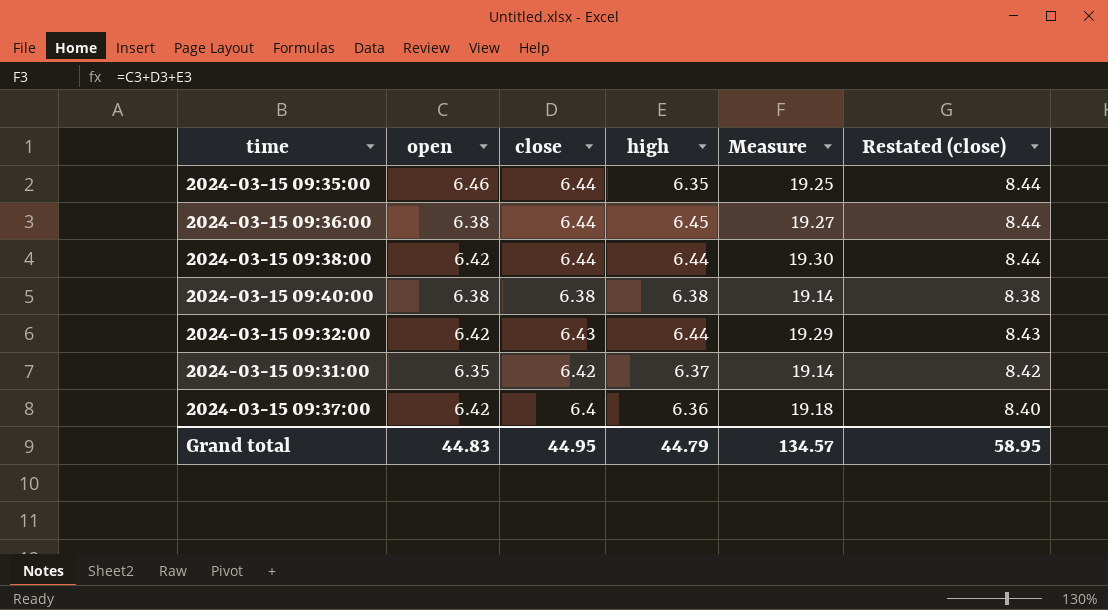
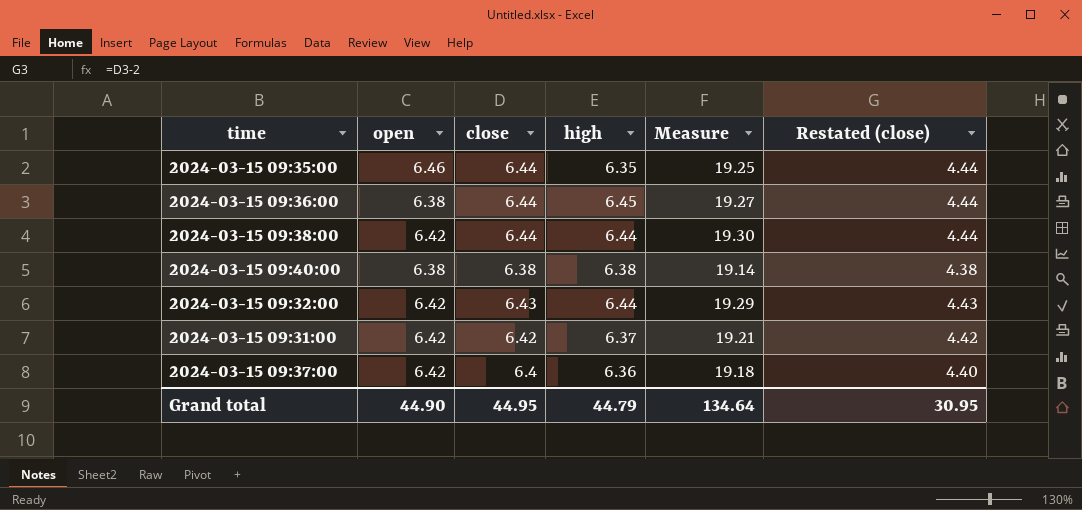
column Restated (close) | formula: [close] + 2 -> [close] - 2
2024-03-15 09:31:00 | open: 6.35 -> 6.42
2024-03-15 09:31:00 | Measure: 19.14 -> 19.21
Grand total | open: 44.83 -> 44.90
Grand total | Measure: 134.57 -> 134.64
Grand total | Restated (close): 58.95 -> 30.95

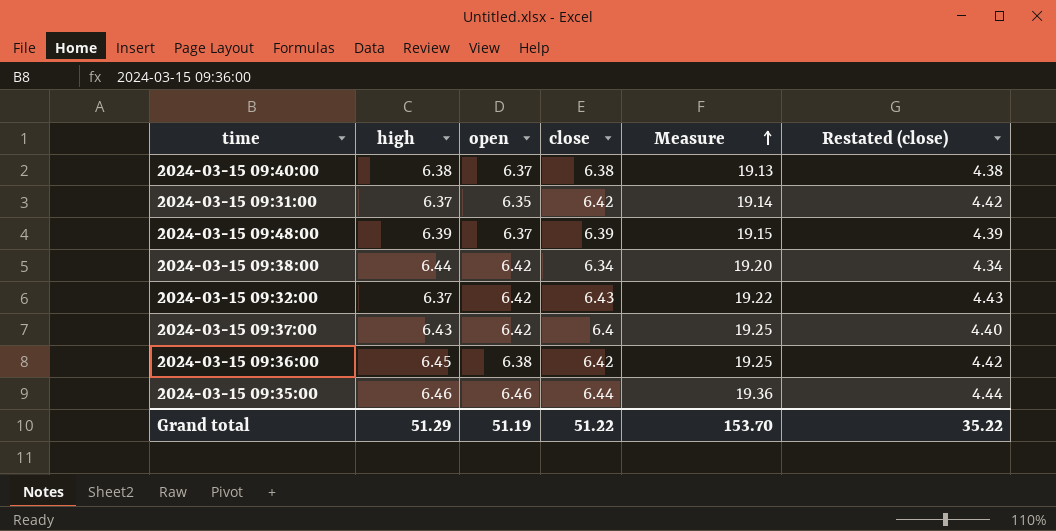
row order: none -> Measure ascending
column high | position: 4 -> 2
2024-03-15 09:40:00 | open: 6.38 -> 6.37
2024-03-15 09:40:00 | Measure: 19.14 -> 19.13
2024-03-15 09:31:00 | open: 6.42 -> 6.35
2024-03-15 09:31:00 | Measure: 19.21 -> 19.14
row 2024-03-15 09:48:00: none -> 6.39 | 6.37 | 6.39 | 19.15 | 4.39
2024-03-15 09:38:00 | close: 6.44 -> 6.34
2024-03-15 09:38:00 | Measure: 19.30 -> 19.20
2024-03-15 09:38:00 | Restated (close): 4.44 -> 4.34
2024-03-15 09:32:00 | high: 6.44 -> 6.37
2024-03-15 09:32:00 | Measure: 19.29 -> 19.22
2024-03-15 09:37:00 | high: 6.36 -> 6.43
2024-03-15 09:37:00 | Measure: 19.18 -> 19.25
2024-03-15 09:36:00 | close: 6.44 -> 6.42
2024-03-15 09:36:00 | Measure: 19.27 -> 19.25
2024-03-15 09:36:00 | Restated (close): 4.44 -> 4.42
2024-03-15 09:35:00 | high: 6.35 -> 6.46
2024-03-15 09:35:00 | Measure: 19.25 -> 19.36
Grand total | high: 44.79 -> 51.29
Grand total | open: 44.90 -> 51.19
Grand total | close: 44.95 -> 51.22
Grand total | Measure: 134.64 -> 153.70
Grand total | Restated (close): 30.95 -> 35.22

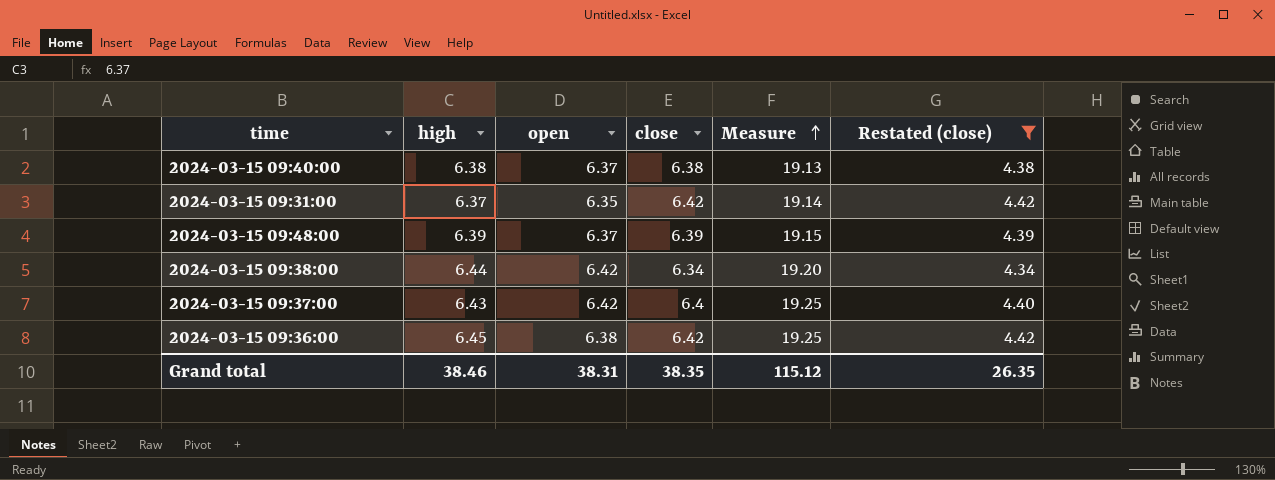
filter: none -> Restated (close) <= 4.42
Grand total | high: 51.29 -> 38.46
Grand total | open: 51.19 -> 38.31
Grand total | close: 51.22 -> 38.35
Grand total | Measure: 153.70 -> 115.12
Grand total | Restated (close): 35.22 -> 26.35

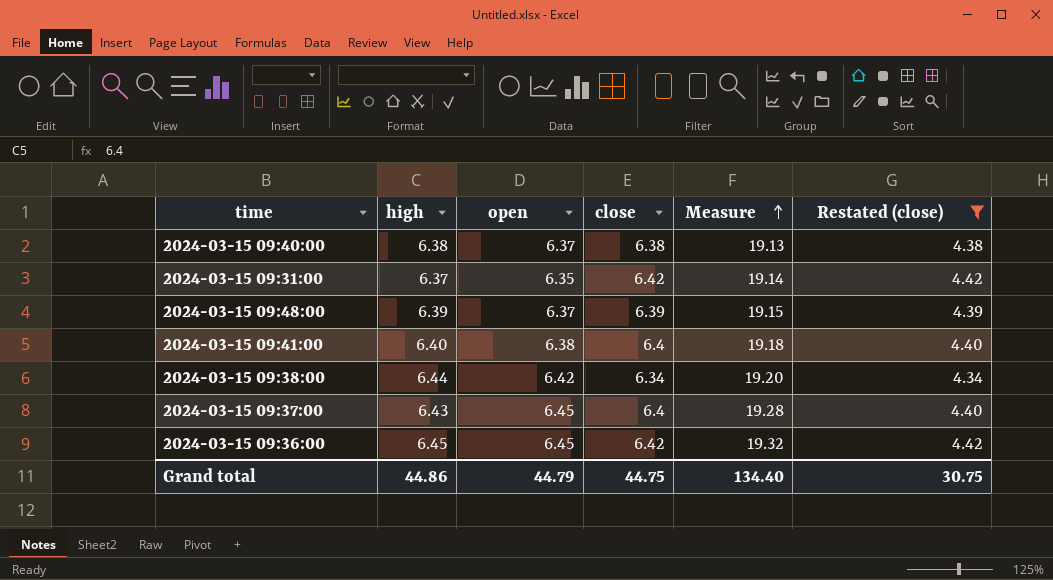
row 2024-03-15 09:41:00: none -> 6.40 | 6.38 | 6.4 | 19.18 | 4.40
2024-03-15 09:37:00 | open: 6.42 -> 6.45
2024-03-15 09:37:00 | Measure: 19.25 -> 19.28
2024-03-15 09:36:00 | open: 6.38 -> 6.45
2024-03-15 09:36:00 | Measure: 19.25 -> 19.32
Grand total | high: 38.46 -> 44.86
Grand total | open: 38.31 -> 44.79
Grand total | close: 38.35 -> 44.75
Grand total | Measure: 115.12 -> 134.40
Grand total | Restated (close): 26.35 -> 30.75

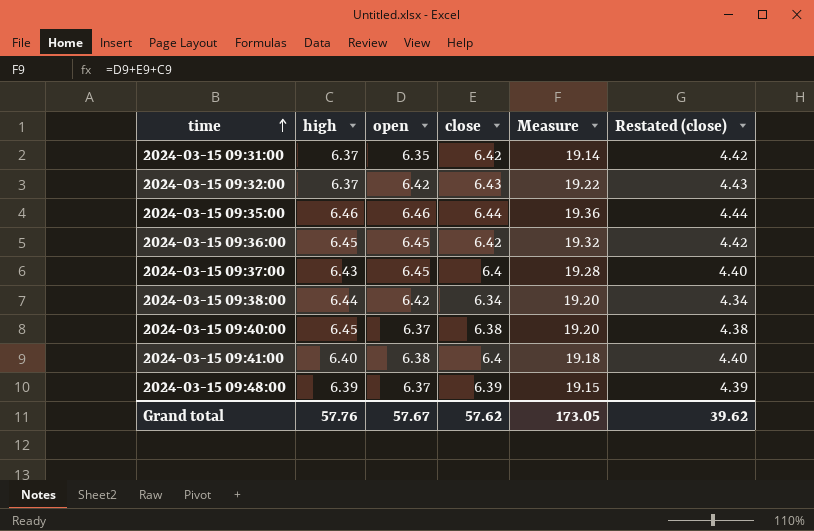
filter: Restated (close) <= 4.42 -> none
row order: Measure ascending -> time ascending
2024-03-15 09:40:00 | high: 6.38 -> 6.45
2024-03-15 09:40:00 | Measure: 19.13 -> 19.20
Grand total | high: 44.86 -> 57.76
Grand total | open: 44.79 -> 57.67
Grand total | close: 44.75 -> 57.62
Grand total | Measure: 134.40 -> 173.05
Grand total | Restated (close): 30.75 -> 39.62

